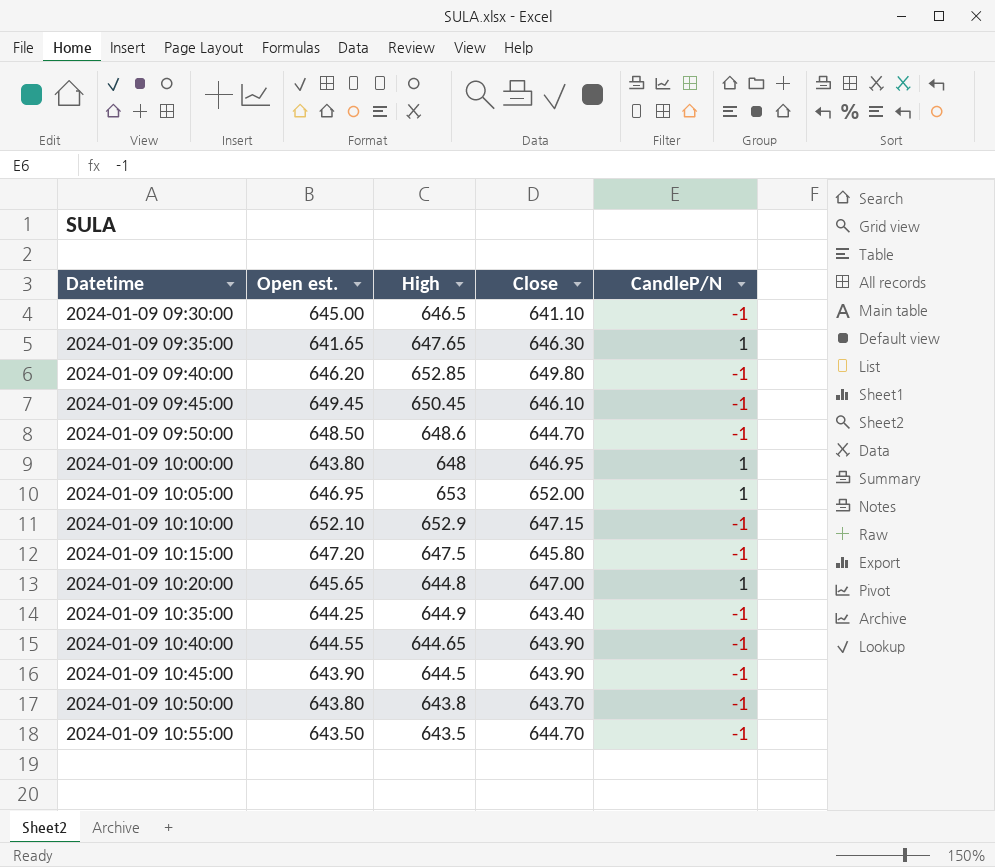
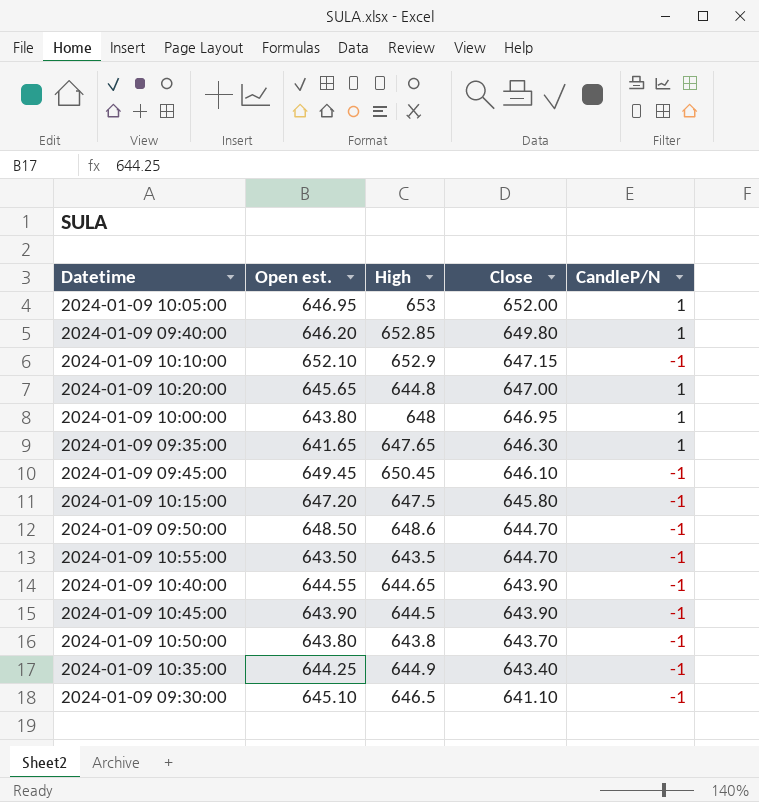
row order: Datetime ascending -> Close descending
2024-01-09 09:40:00 | CandleP/N: -1 -> 1
2024-01-09 09:30:00 | Open est.: 645.00 -> 645.10

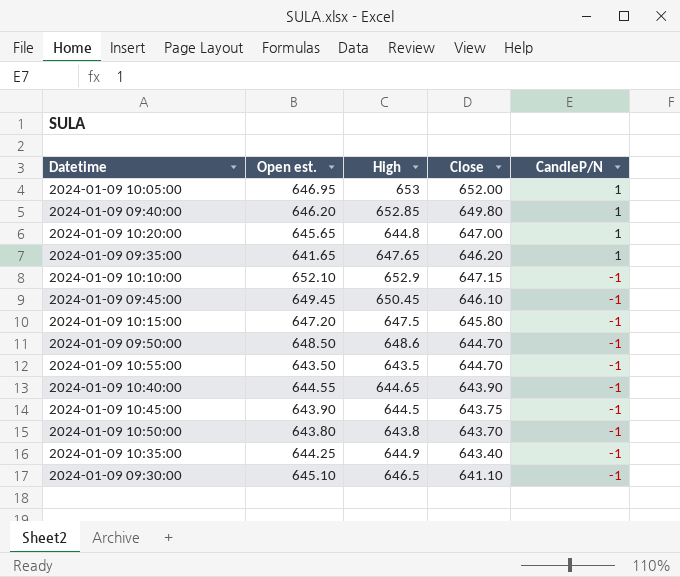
row order: Close descending -> CandleP/N descending
row 2024-01-09 10:00:00: 643.80 | 648 | 646.95 | 1 -> none
2024-01-09 09:35:00 | Close: 646.30 -> 646.20
2024-01-09 10:45:00 | Close: 643.90 -> 643.75

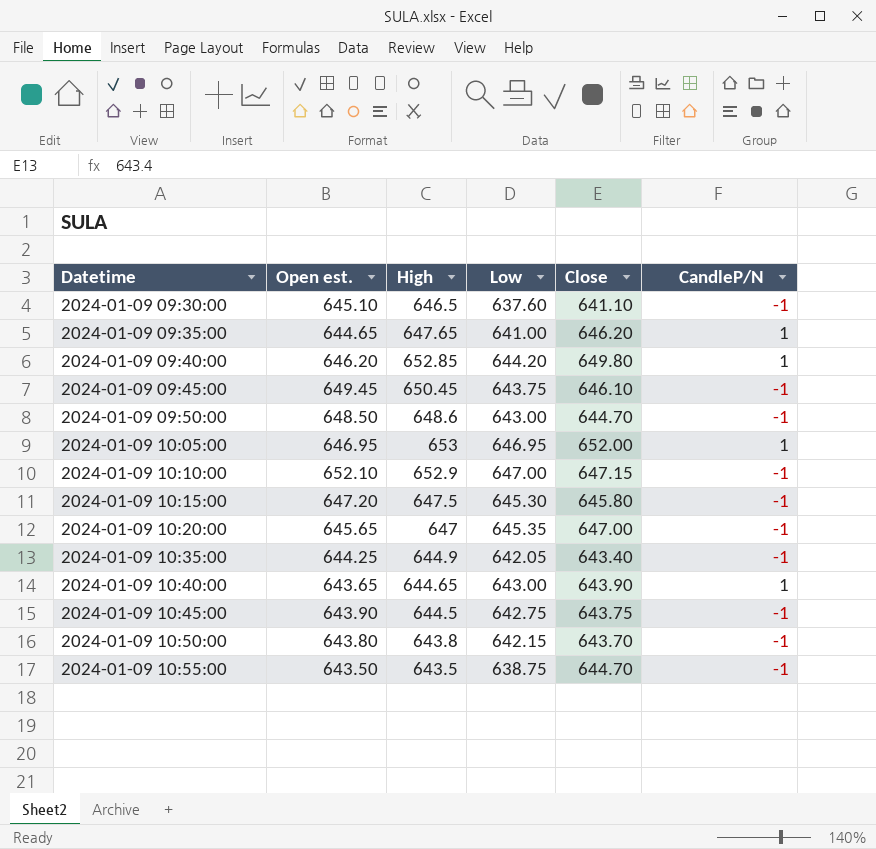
row order: CandleP/N descending -> Datetime ascending
column Low | position: none -> 4
2024-01-09 09:35:00 | Open est.: 641.65 -> 644.65
2024-01-09 10:20:00 | High: 644.8 -> 647
2024-01-09 10:20:00 | CandleP/N: 1 -> -1
2024-01-09 10:40:00 | Open est.: 644.55 -> 643.65
2024-01-09 10:40:00 | CandleP/N: -1 -> 1

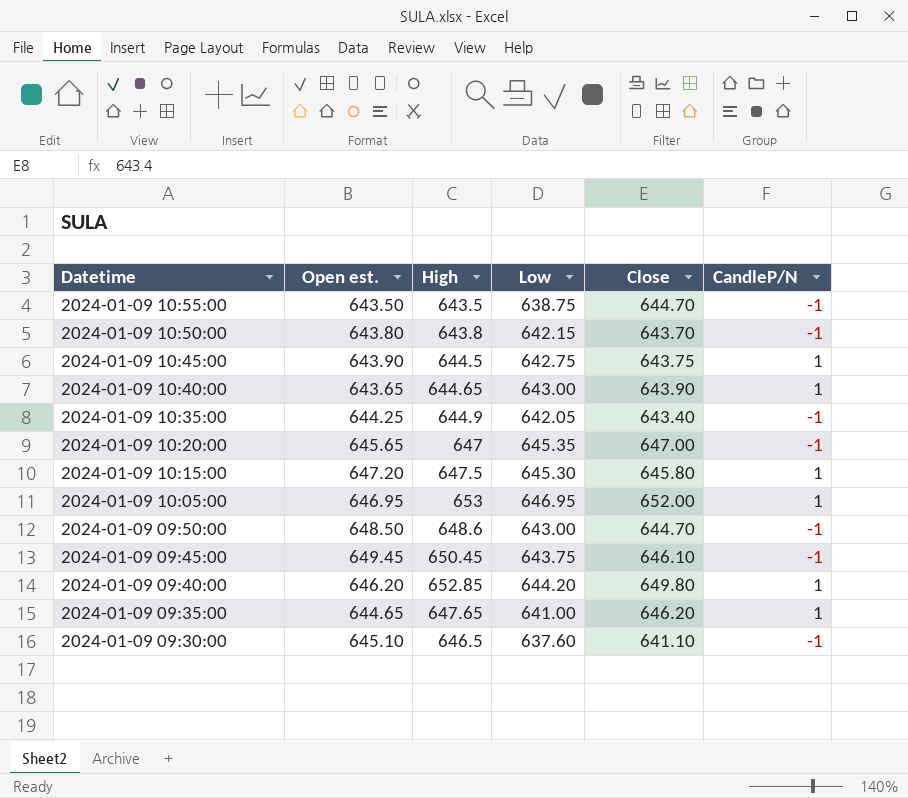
row order: Datetime ascending -> Datetime descending
row 2024-01-09 10:10:00: 652.10 | 652.9 | 647.00 | 647.15 | -1 -> none
2024-01-09 10:45:00 | CandleP/N: -1 -> 1
2024-01-09 10:15:00 | CandleP/N: -1 -> 1

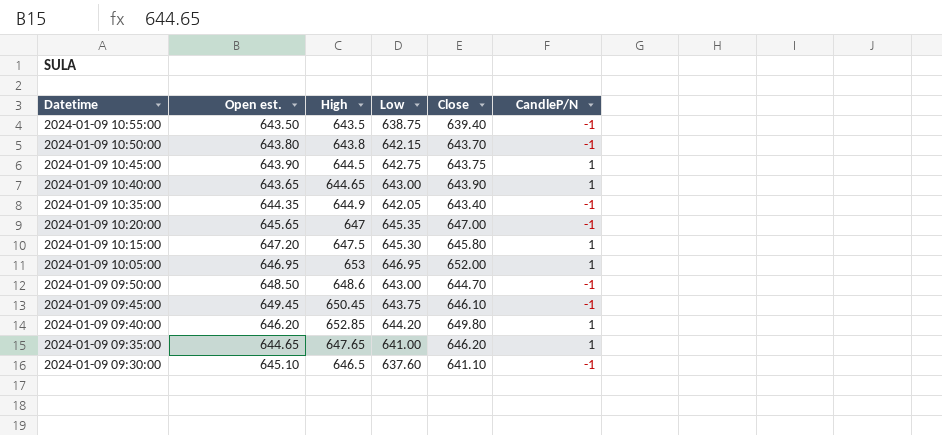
2024-01-09 10:55:00 | Close: 644.70 -> 639.40
2024-01-09 10:35:00 | Open est.: 644.25 -> 644.35

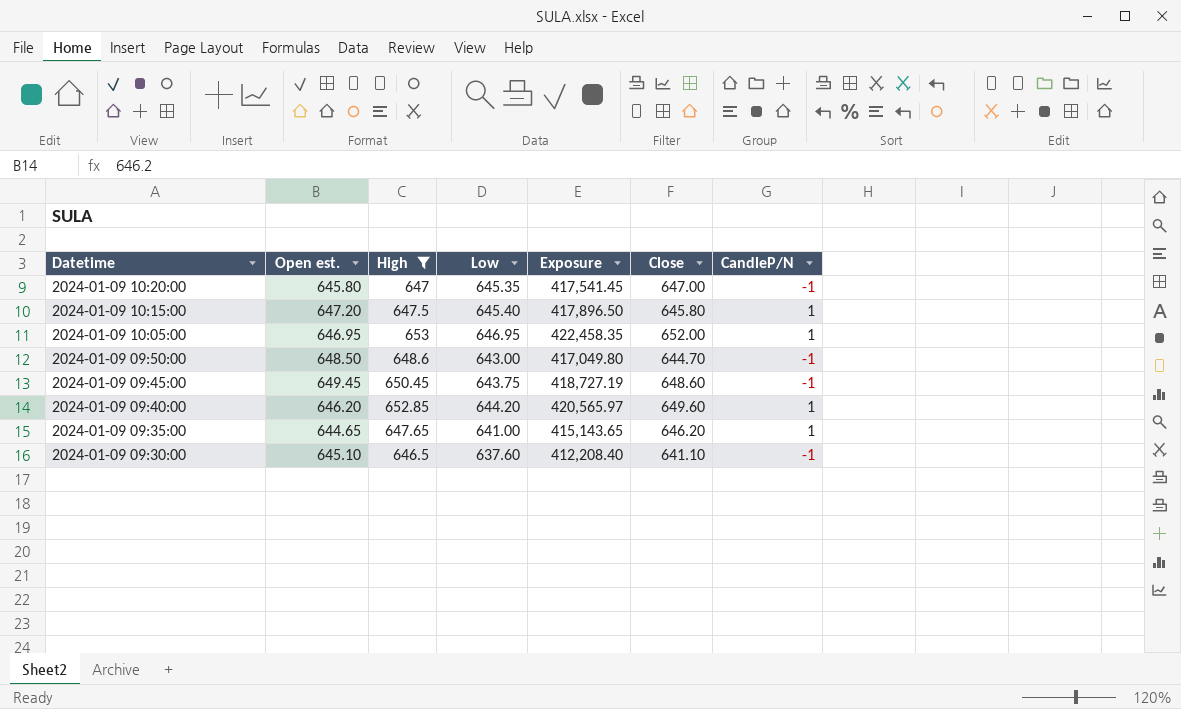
filter: none -> High >= 646.5
column Exposure | formula: none -> [High] * [Low]
2024-01-09 10:20:00 | Open est.: 645.65 -> 645.80
2024-01-09 10:15:00 | Low: 645.30 -> 645.40
2024-01-09 09:45:00 | Close: 646.10 -> 648.60
2024-01-09 09:40:00 | Close: 649.80 -> 649.60

